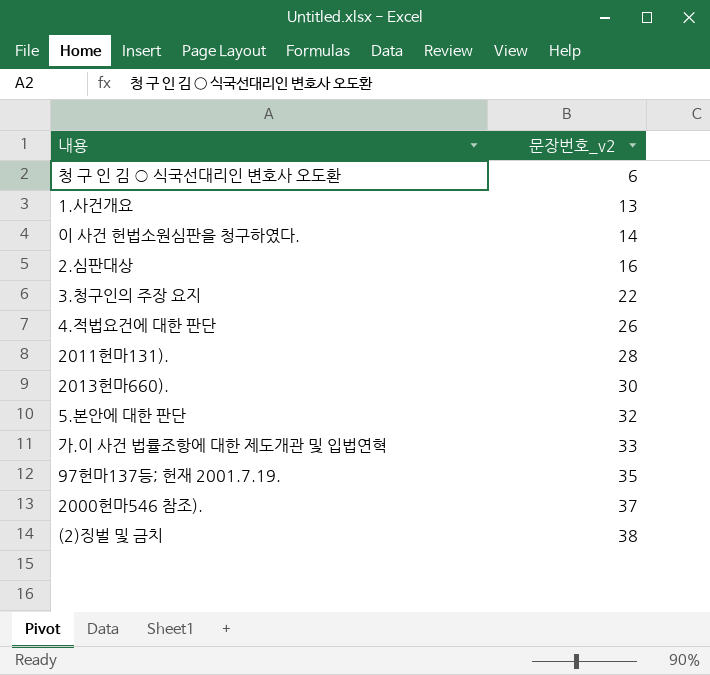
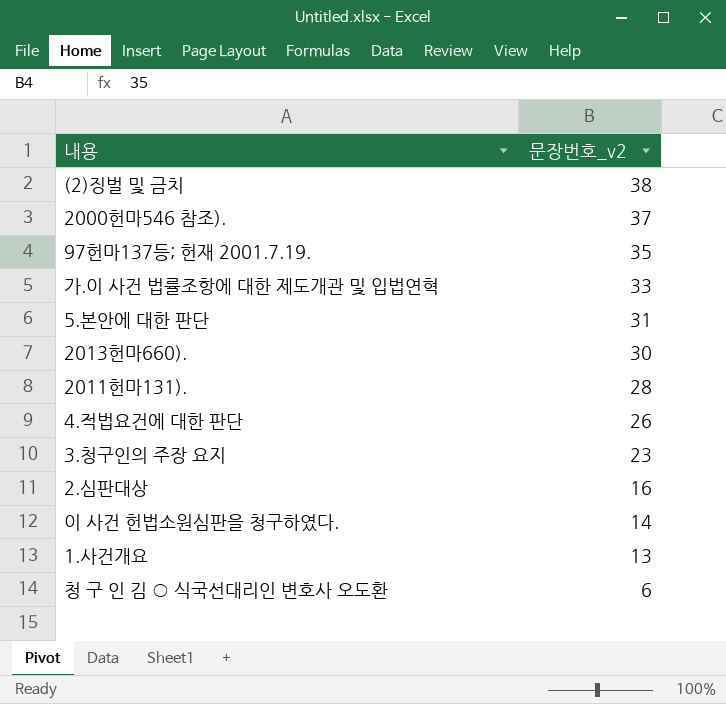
row order: 문장번호_v2 ascending -> 문장번호_v2 descending
5.본안에 대한 판단 | 문장번호_v2: 32 -> 31
3.청구인의 주장 요지 | 문장번호_v2: 22 -> 23

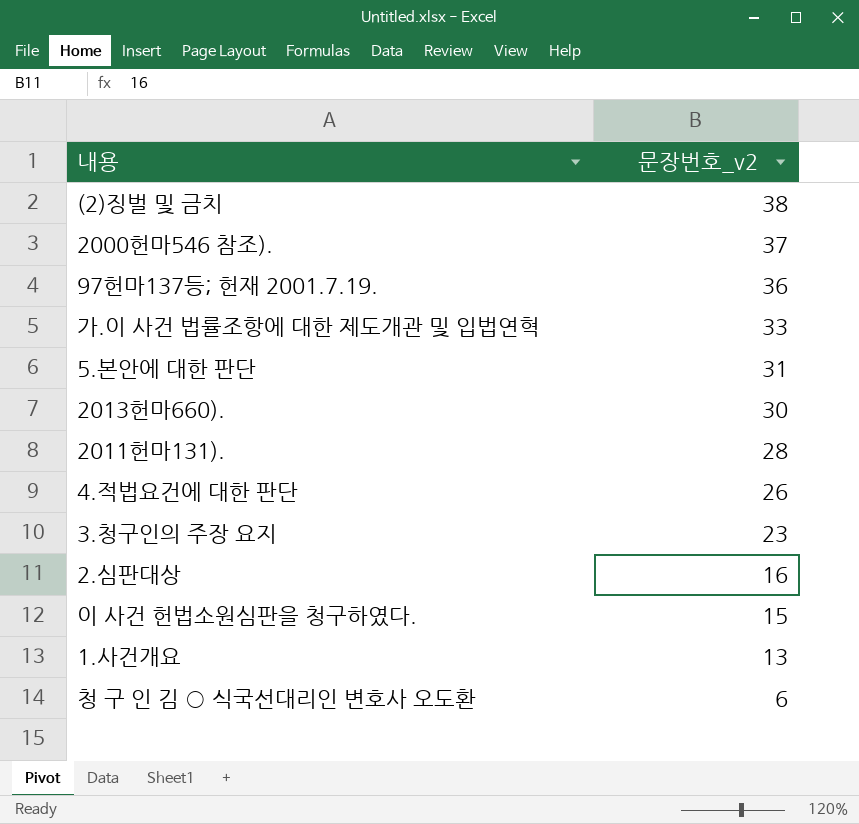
97헌마137등; 헌재 2001.7.19. | 문장번호_v2: 35 -> 36
이 사건 헌법소원심판을 청구하였다. | 문장번호_v2: 14 -> 15

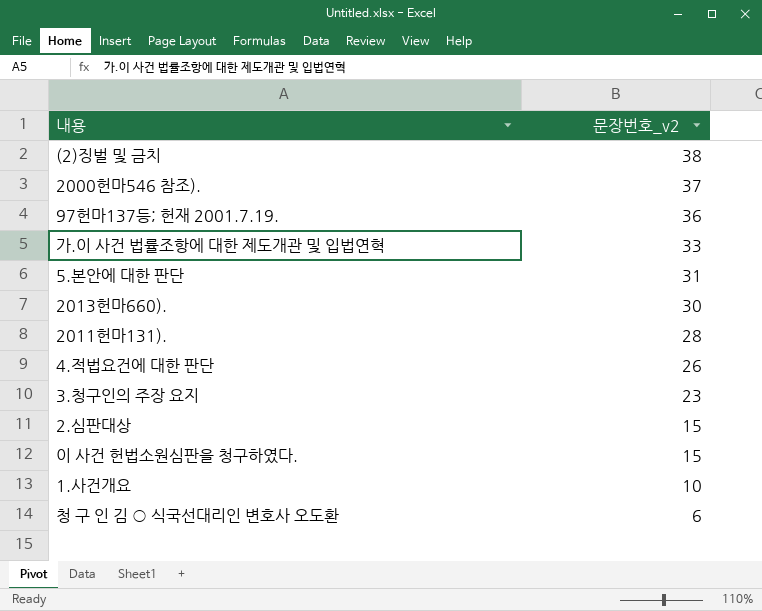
2.심판대상 | 문장번호_v2: 16 -> 15
1.사건개요 | 문장번호_v2: 13 -> 10

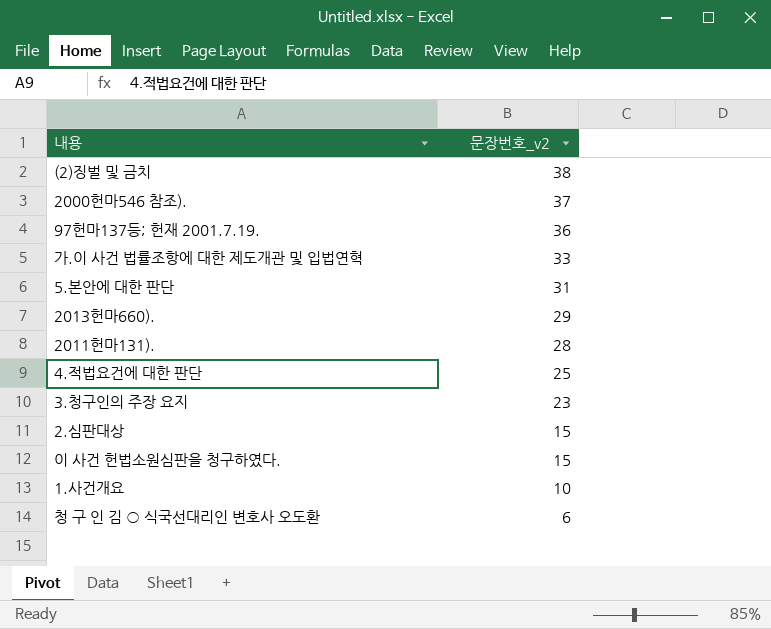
2013헌마660). | 문장번호_v2: 30 -> 29
4.적법요건에 대한 판단 | 문장번호_v2: 26 -> 25

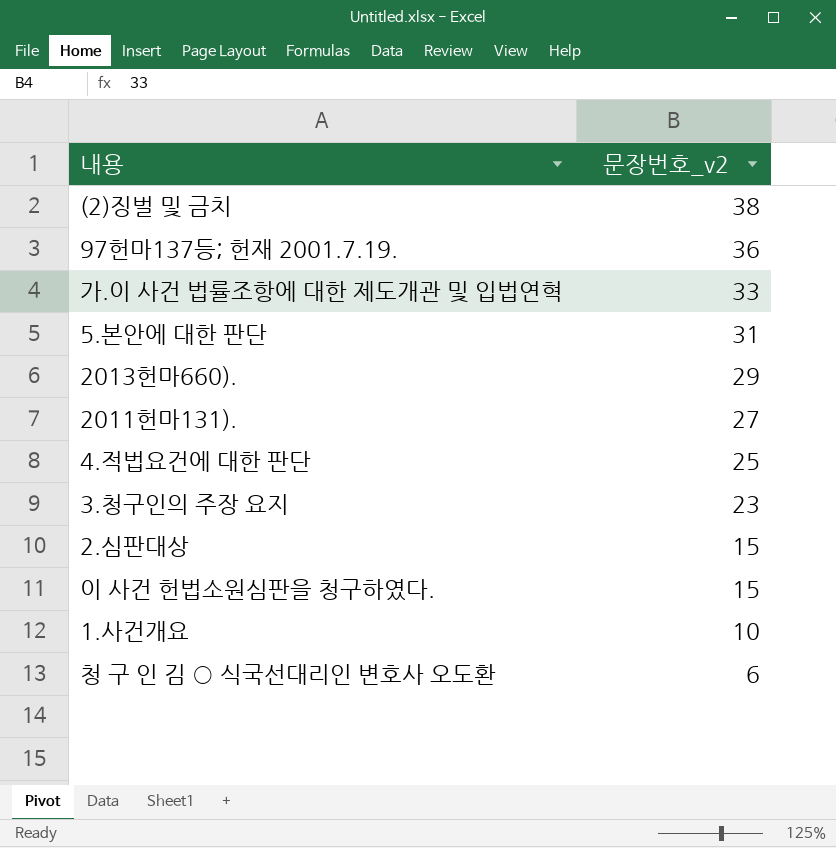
row 2000헌마546 참조).: 37 -> none
2011헌마131). | 문장번호_v2: 28 -> 27

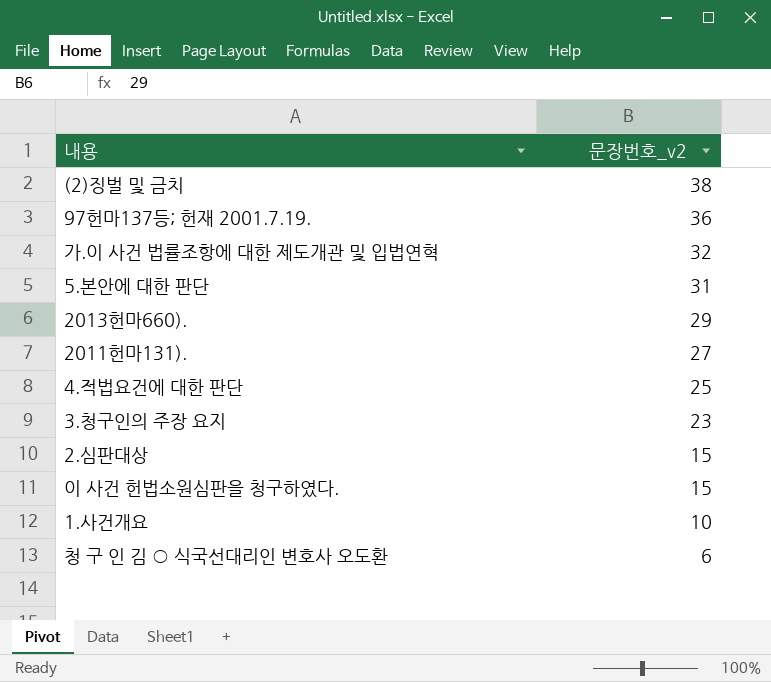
가.이 사건 법률조항에 대한 제도개관 및 입법연혁 | 문장번호_v2: 33 -> 32

